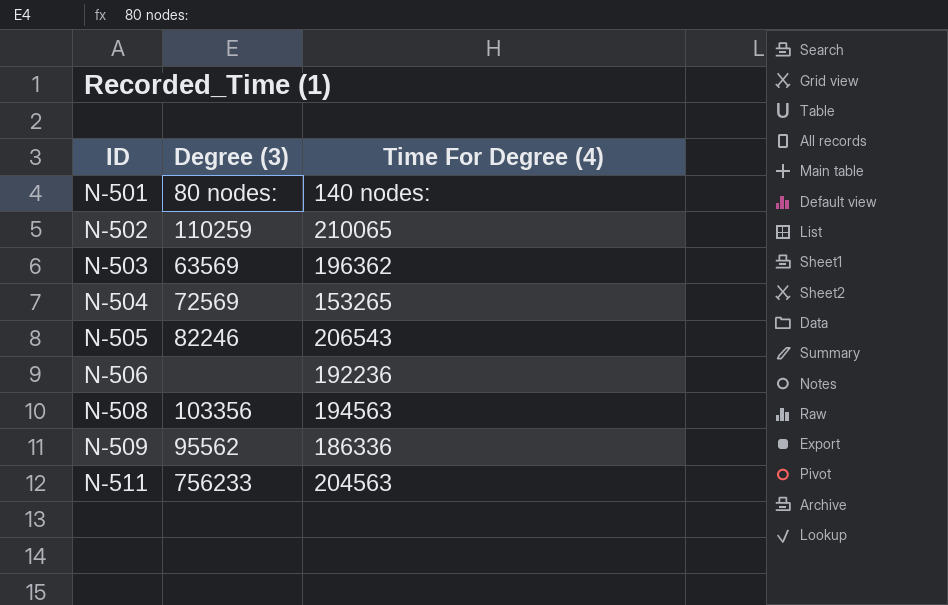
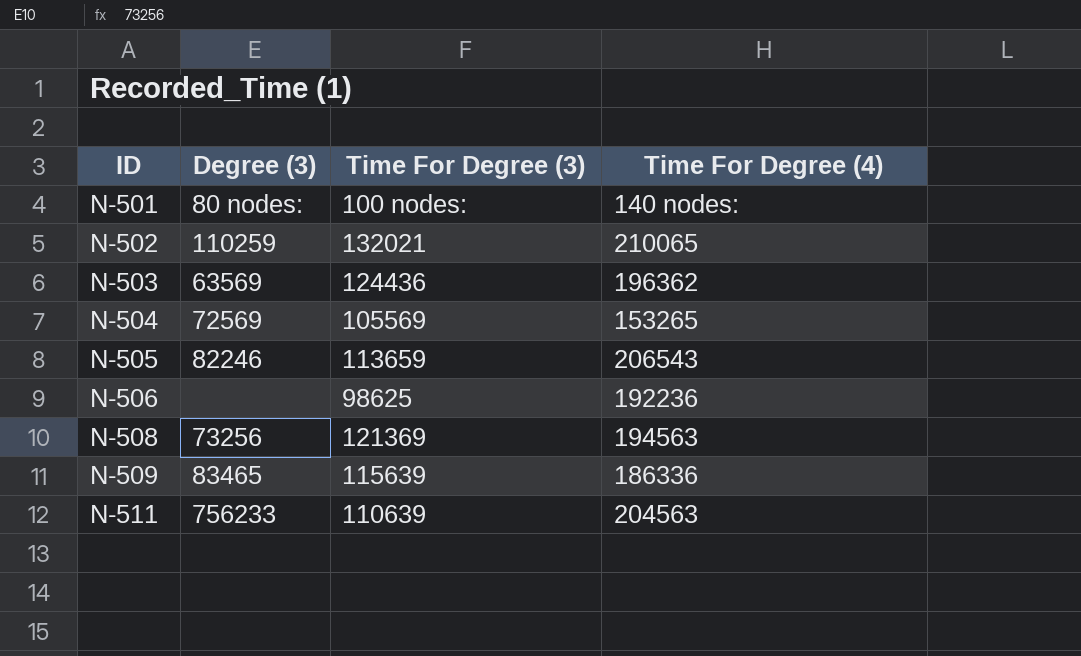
column Time For Degree (3) | position: none -> 3
N-508 | Degree (3): 103356 -> 73256
N-509 | Degree (3): 95562 -> 83465

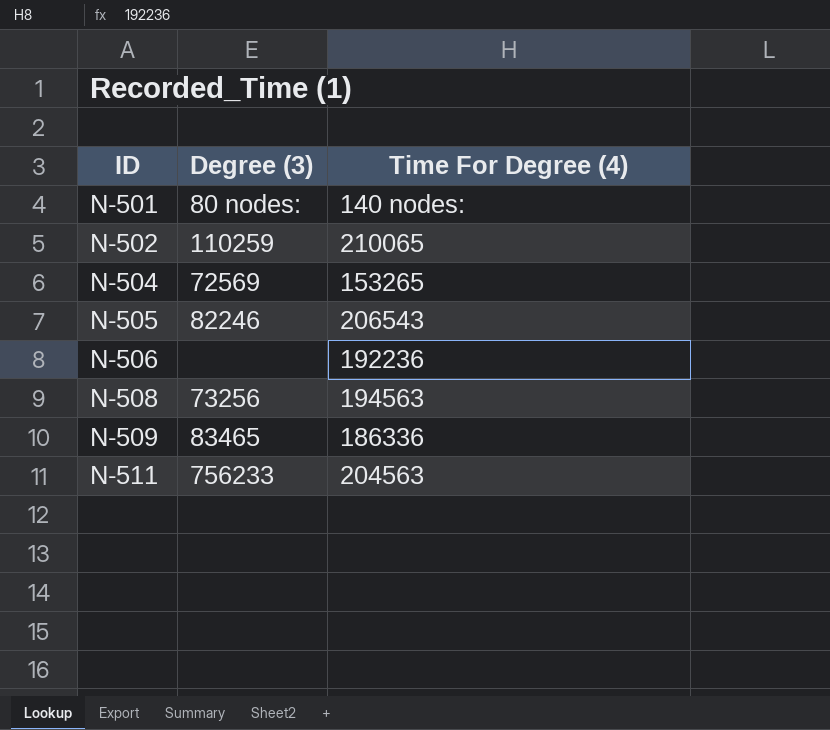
column Time For Degree (3) | position: 3 -> none
row N-503: 63569 | 124436 | 196362 -> none

